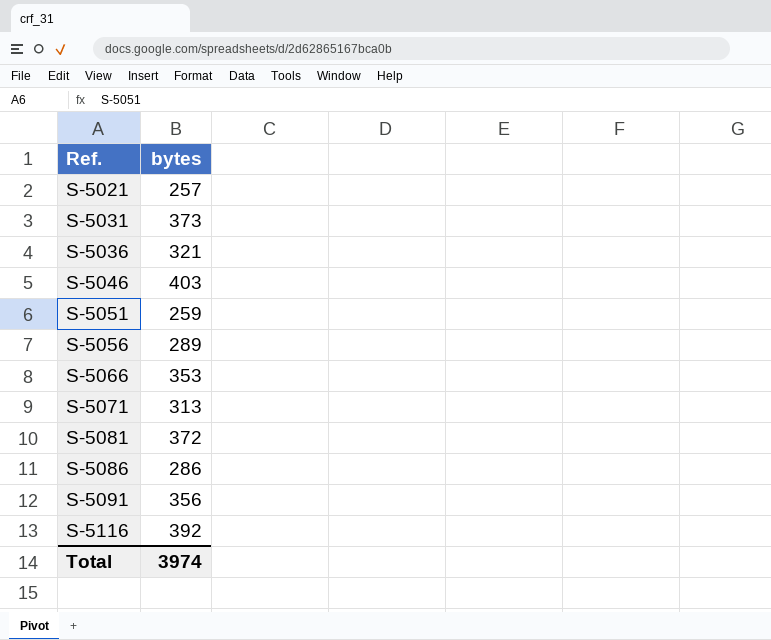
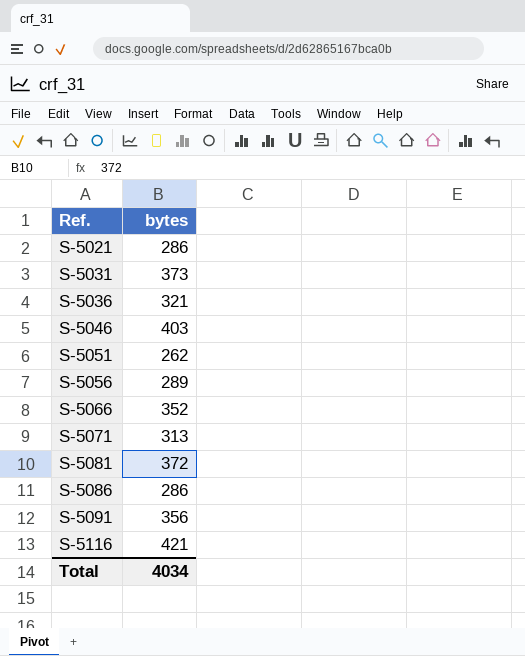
S-5021 | bytes: 257 -> 286
S-5051 | bytes: 259 -> 262
S-5066 | bytes: 353 -> 352
S-5116 | bytes: 392 -> 421
Total | bytes: 3974 -> 4034

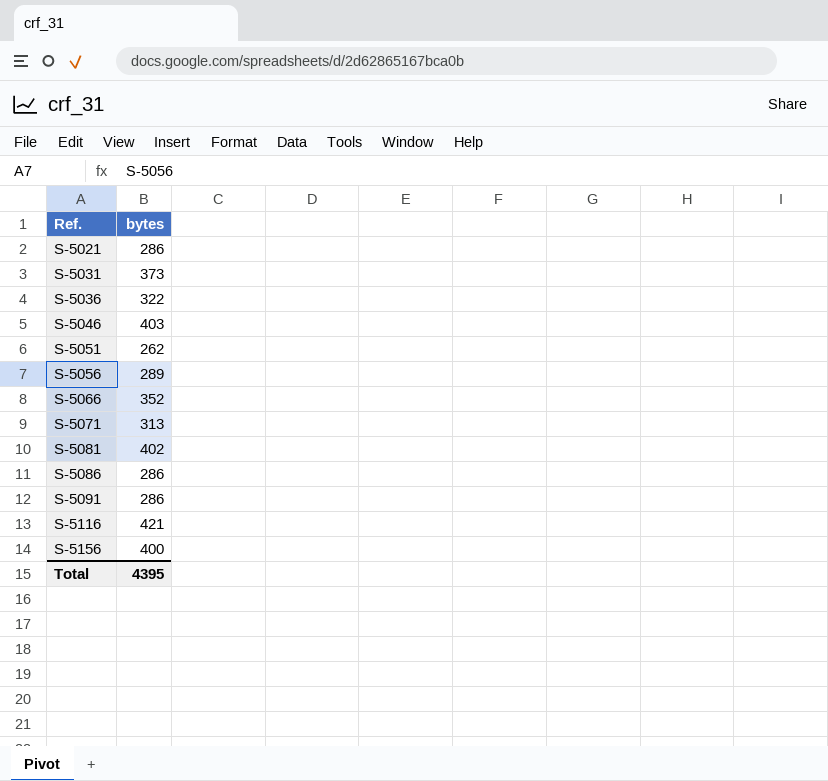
S-5036 | bytes: 321 -> 322
S-5081 | bytes: 372 -> 402
S-5091 | bytes: 356 -> 286
row S-5156: none -> 400
Total | bytes: 4034 -> 4395

